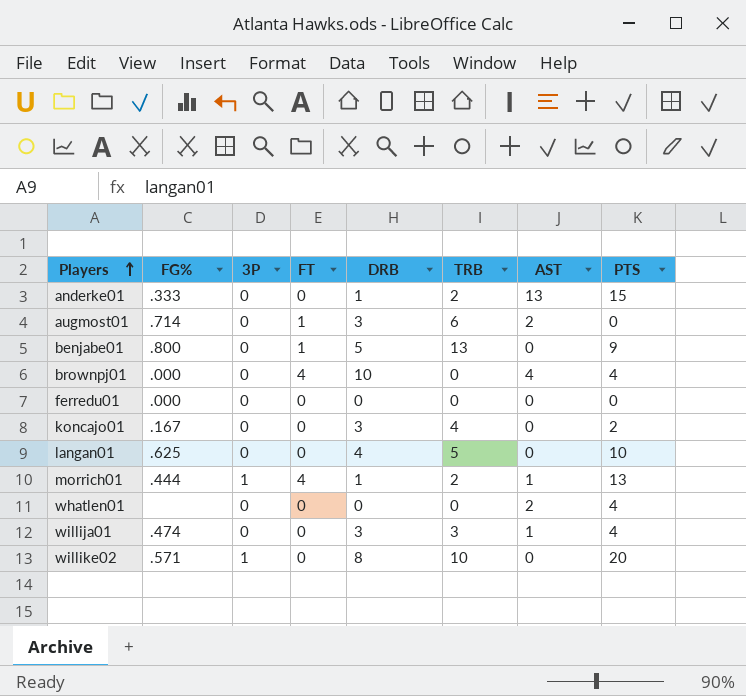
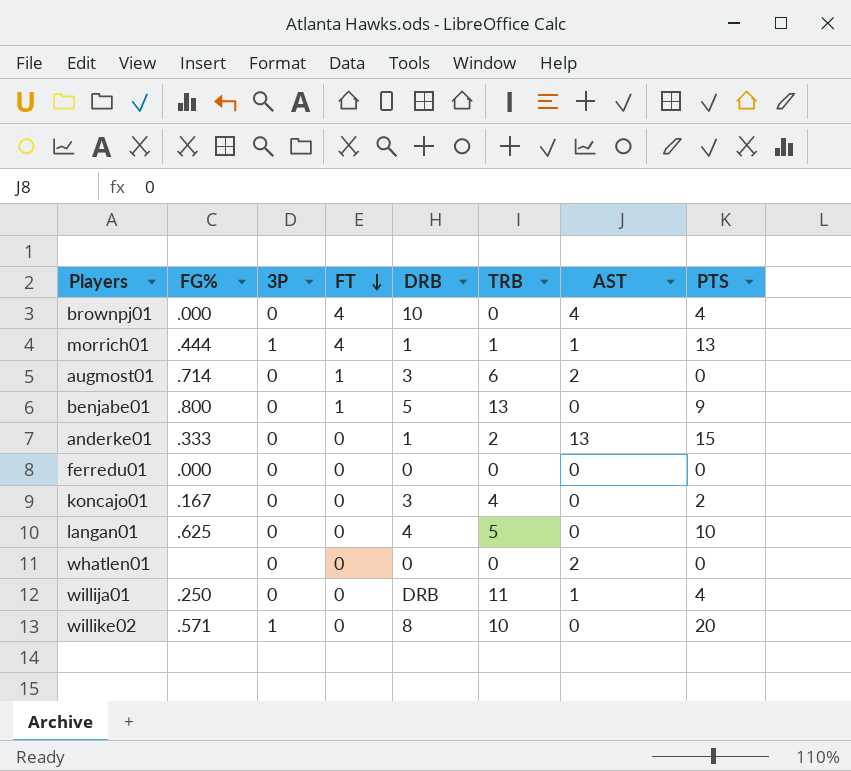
row order: Players ascending -> FT descending
morrich01 | TRB: 2 -> 1
whatlen01 | PTS: 4 -> 0
willija01 | FG%: .474 -> .250
willija01 | DRB: 3 -> DRB
willija01 | TRB: 3 -> 11

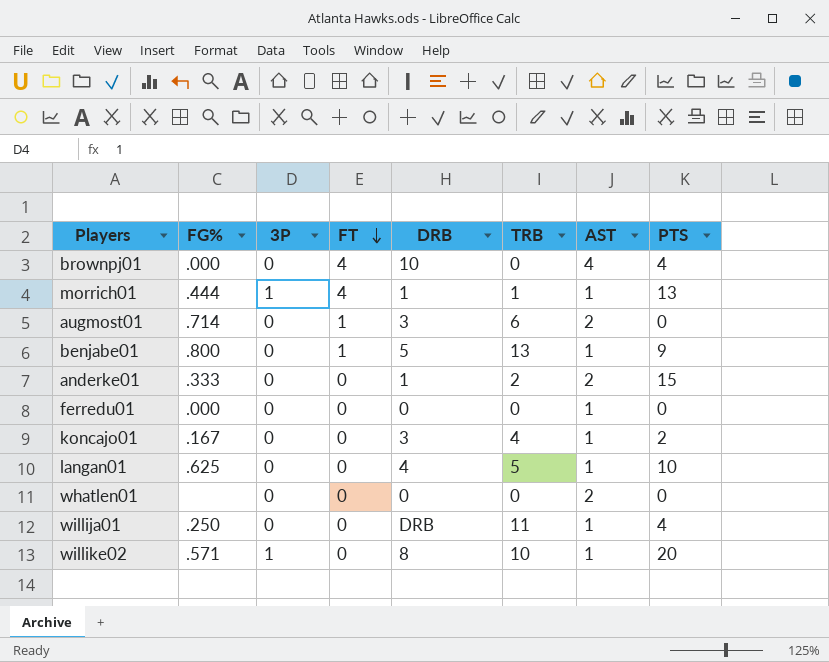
benjabe01 | AST: 0 -> 1
anderke01 | AST: 13 -> 2
ferredu01 | AST: 0 -> 1
koncajo01 | AST: 0 -> 1
langan01 | AST: 0 -> 1
willike02 | AST: 0 -> 1

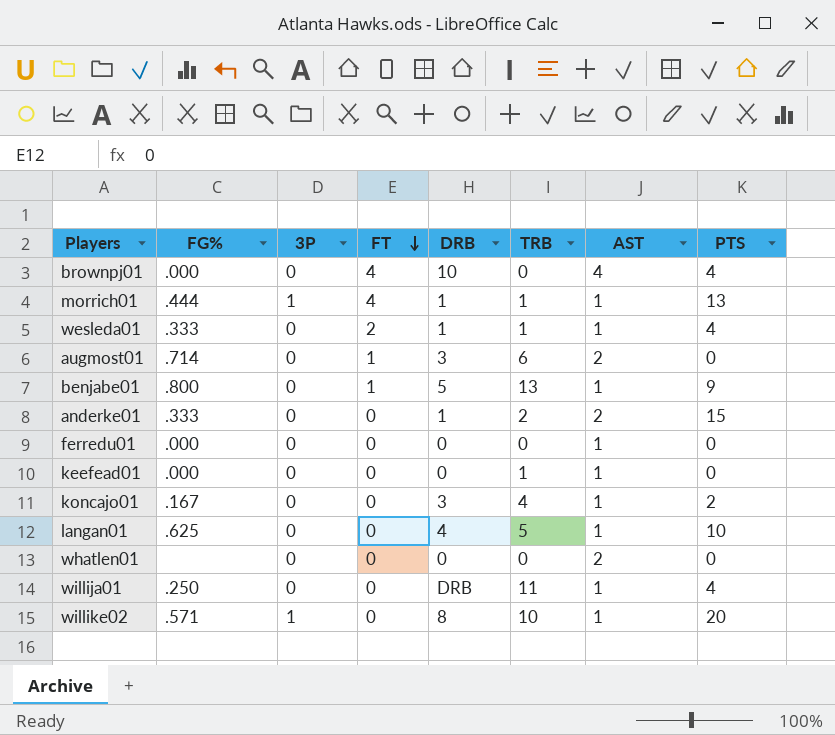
row wesleda01: none -> .333 | 0 | 2 | 1 | 1 | 1 | 4
row keefead01: none -> .000 | 0 | 0 | 0 | 1 | 1 | 0

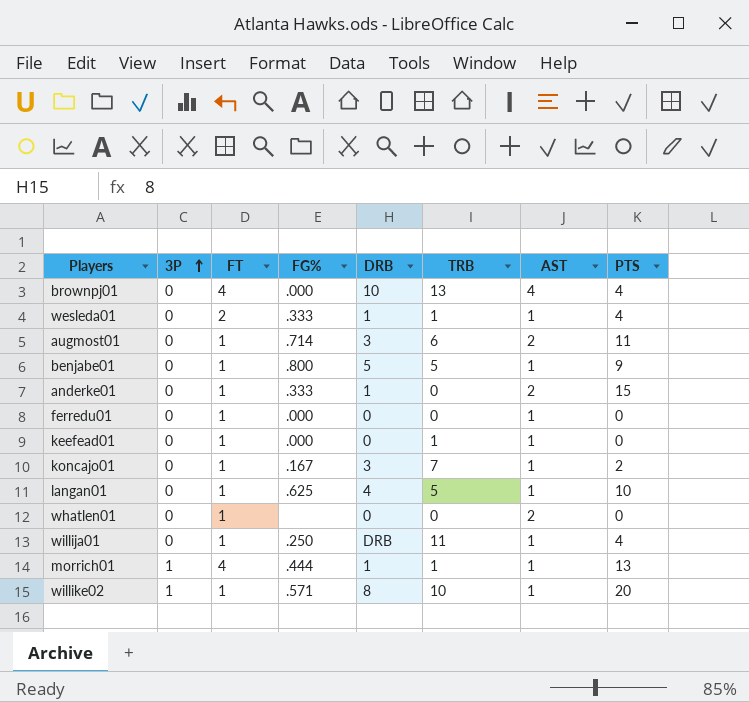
row order: FT descending -> 3P ascending
column FG% | position: 2 -> 4
brownpj01 | TRB: 0 -> 13
augmost01 | PTS: 0 -> 11
benjabe01 | TRB: 13 -> 5
anderke01 | FT: 0 -> 1
anderke01 | TRB: 2 -> 0
ferredu01 | FT: 0 -> 1
keefead01 | FT: 0 -> 1
koncajo01 | FT: 0 -> 1
koncajo01 | TRB: 4 -> 7
langan01 | FT: 0 -> 1
whatlen01 | FT: 0 -> 1
willija01 | FT: 0 -> 1
willike02 | FT: 0 -> 1

